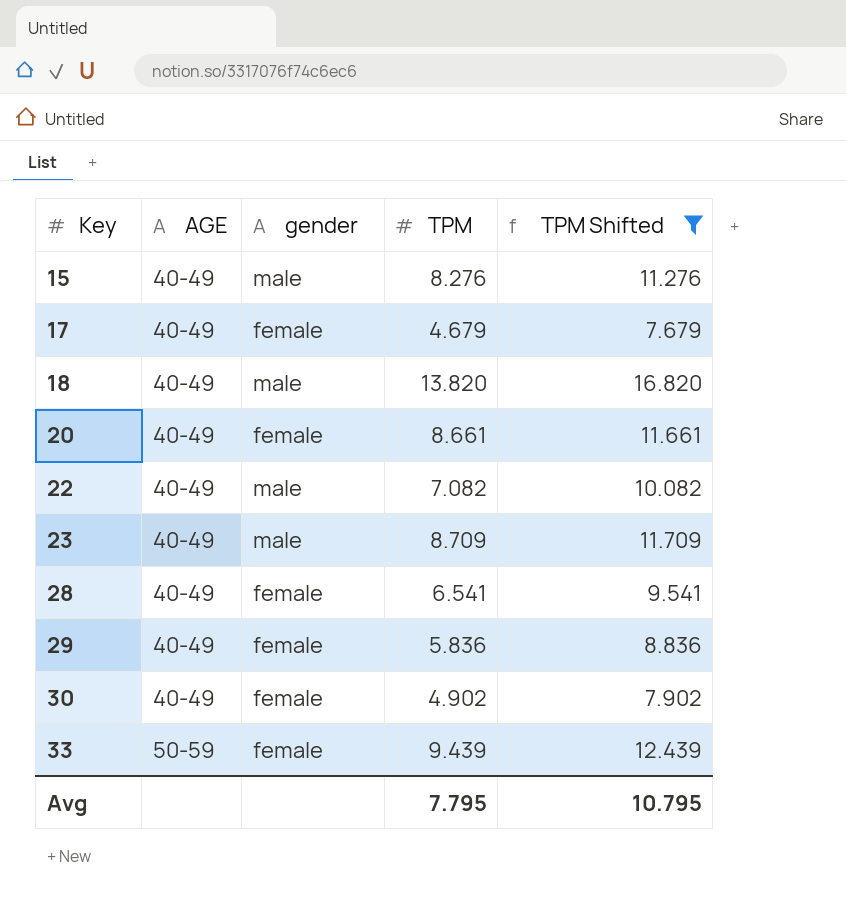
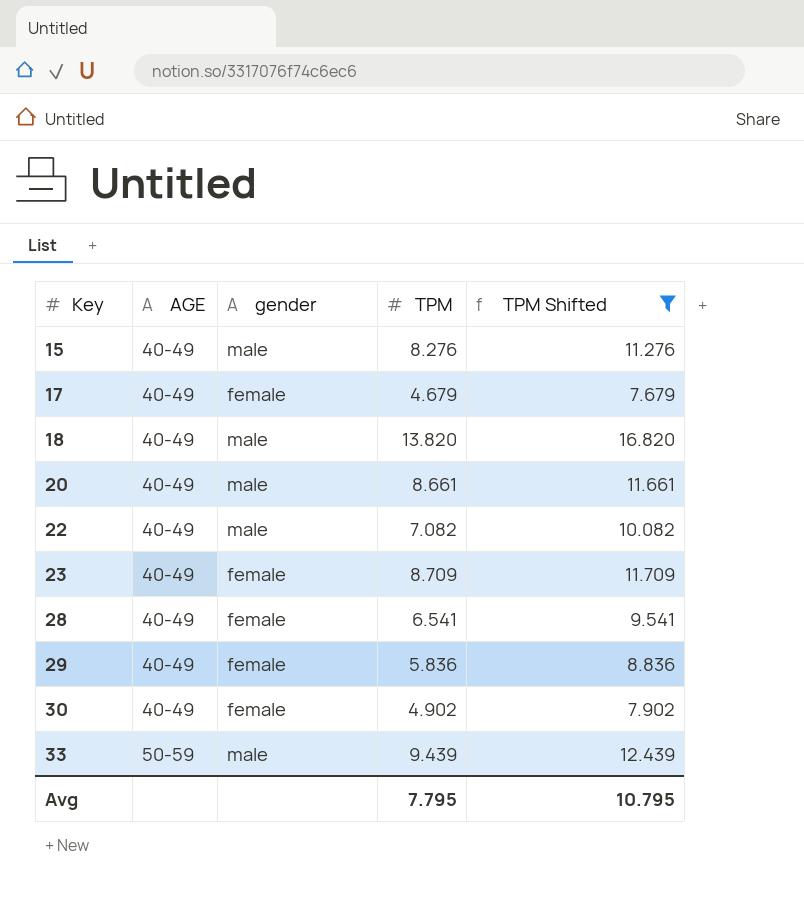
20 | gender: female -> male
23 | gender: male -> female
33 | gender: female -> male

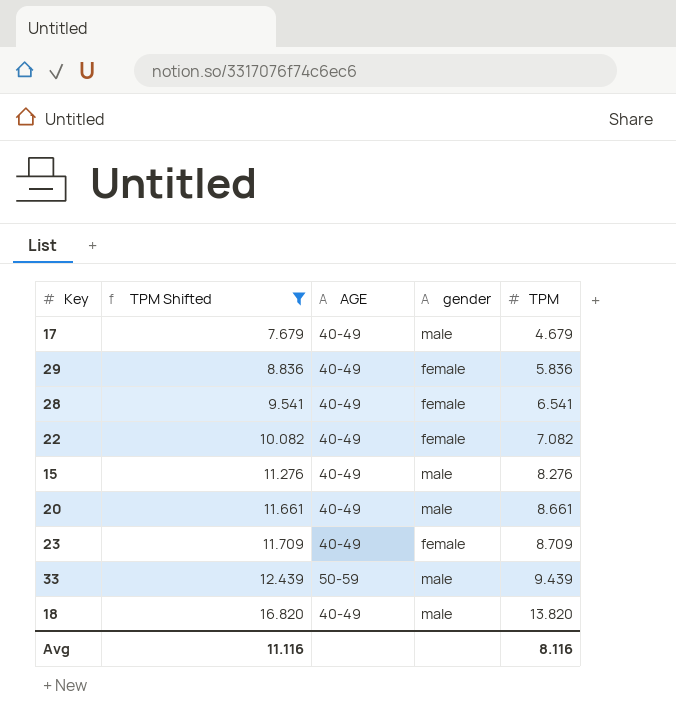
row order: Key ascending -> TPM Shifted ascending
column TPM Shifted | position: 5 -> 2
row 30: 40-49 | female | 4.902 | 7.902 -> none
17 | gender: female -> male
22 | gender: male -> female
Avg | TPM Shifted: 10.795 -> 11.116
Avg | TPM: 7.795 -> 8.116

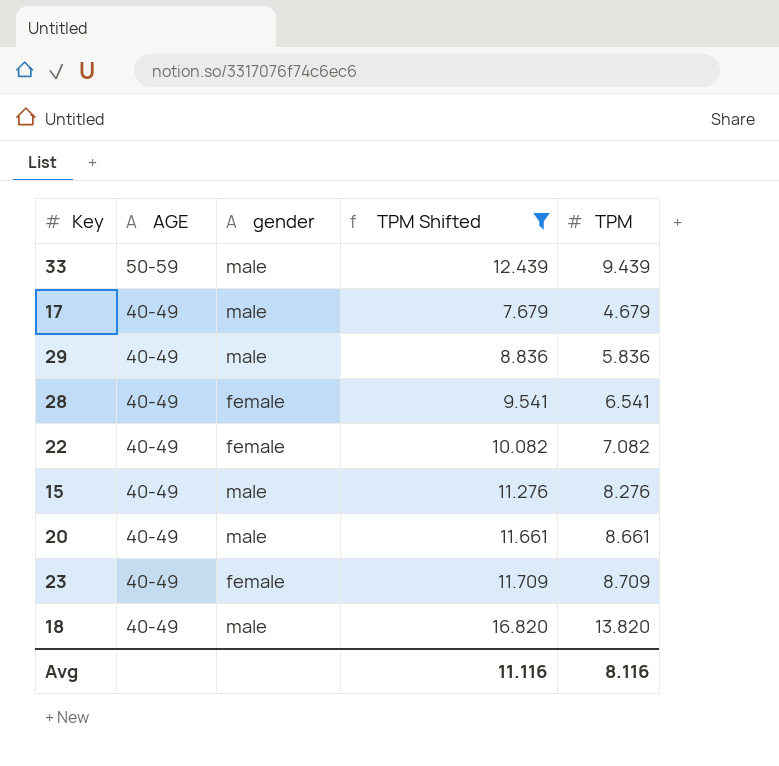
row order: TPM Shifted ascending -> AGE descending
column TPM Shifted | position: 2 -> 4
29 | gender: female -> male

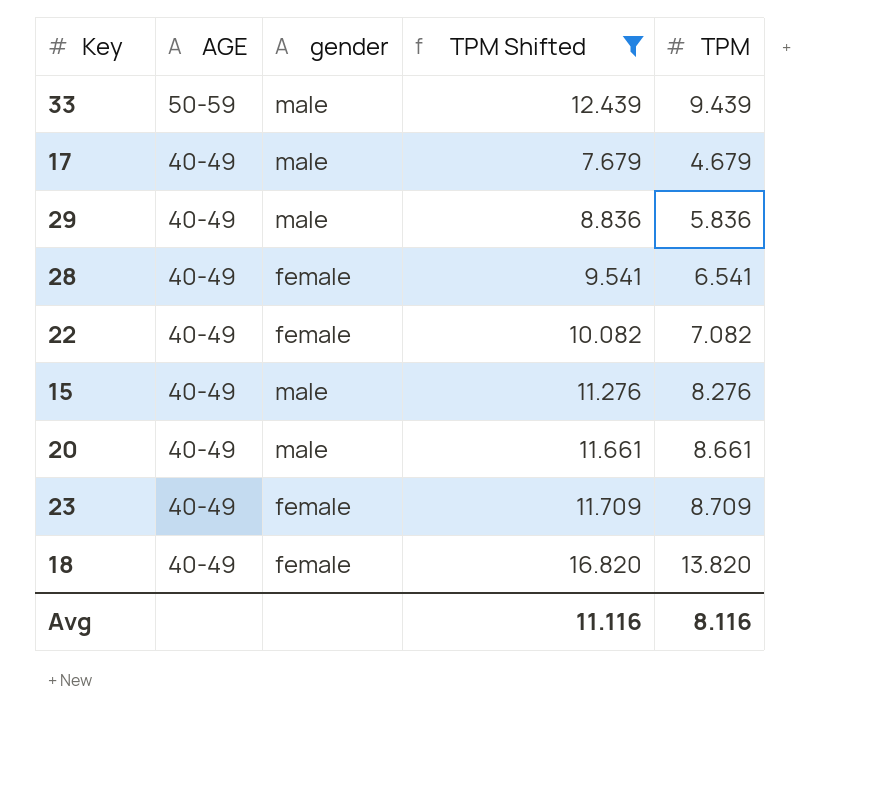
18 | gender: male -> female

